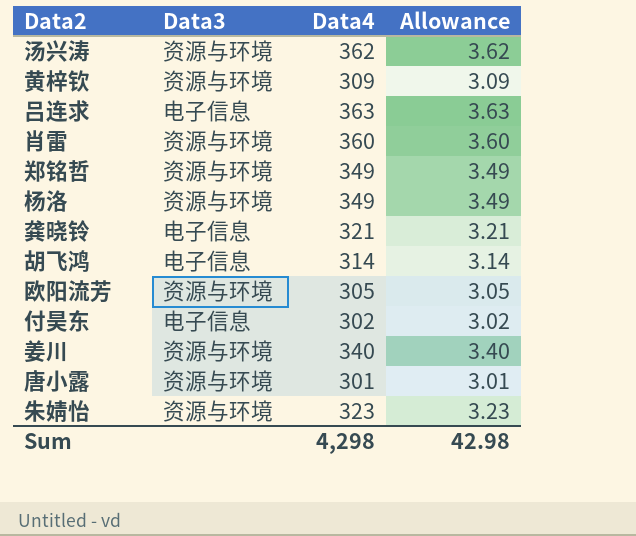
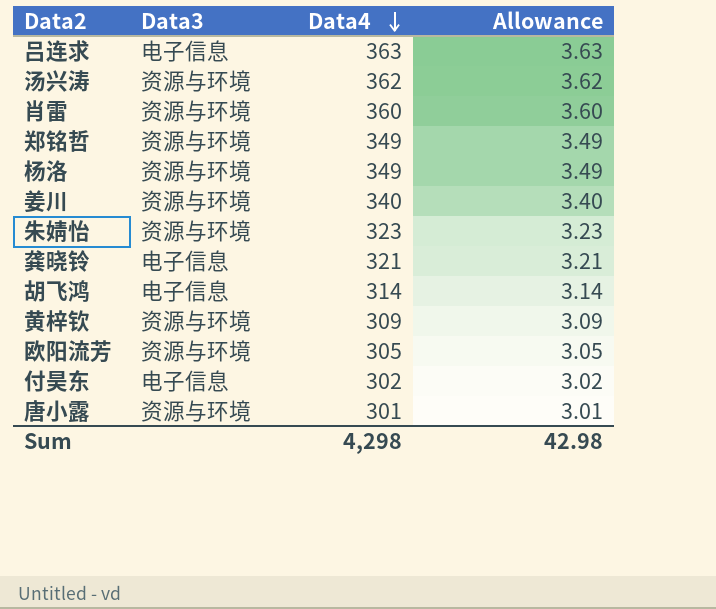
row order: none -> Data4 descending

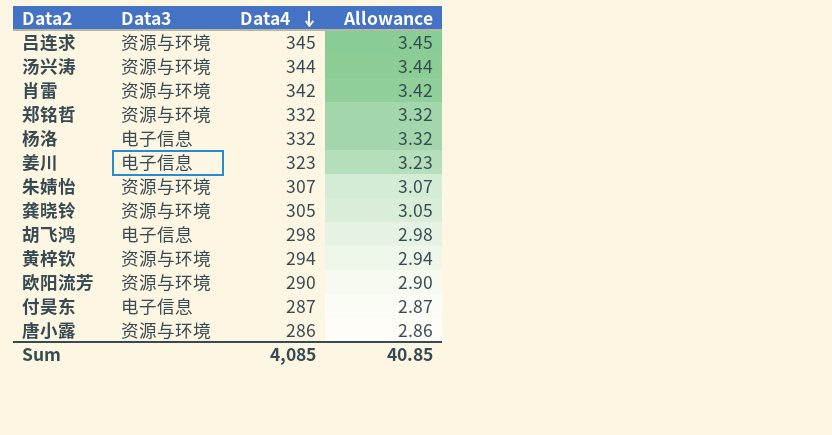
吕连求 | Data3: 电子信息 -> 资源与环境
吕连求 | Data4: 363 -> 345
吕连求 | Allowance: 3.63 -> 3.45
汤兴涛 | Data4: 362 -> 344
汤兴涛 | Allowance: 3.62 -> 3.44
肖雷 | Data4: 360 -> 342
肖雷 | Allowance: 3.60 -> 3.42
郑铭哲 | Data4: 349 -> 332
郑铭哲 | Allowance: 3.49 -> 3.32
杨洛 | Data3: 资源与环境 -> 电子信息
杨洛 | Data4: 349 -> 332
杨洛 | Allowance: 3.49 -> 3.32
姜川 | Data3: 资源与环境 -> 电子信息
姜川 | Data4: 340 -> 323
姜川 | Allowance: 3.40 -> 3.23
朱婧怡 | Data4: 323 -> 307
朱婧怡 | Allowance: 3.23 -> 3.07
龚晓铃 | Data3: 电子信息 -> 资源与环境
龚晓铃 | Data4: 321 -> 305
龚晓铃 | Allowance: 3.21 -> 3.05
胡飞鸿 | Data4: 314 -> 298
胡飞鸿 | Allowance: 3.14 -> 2.98
黄梓钦 | Data4: 309 -> 294
黄梓钦 | Allowance: 3.09 -> 2.94
欧阳流芳 | Data4: 305 -> 290
欧阳流芳 | Allowance: 3.05 -> 2.90
付昊东 | Data4: 302 -> 287
付昊东 | Allowance: 3.02 -> 2.87
唐小露 | Data4: 301 -> 286
唐小露 | Allowance: 3.01 -> 2.86
Sum | Data4: 4,298 -> 4,085
Sum | Allowance: 42.98 -> 40.85

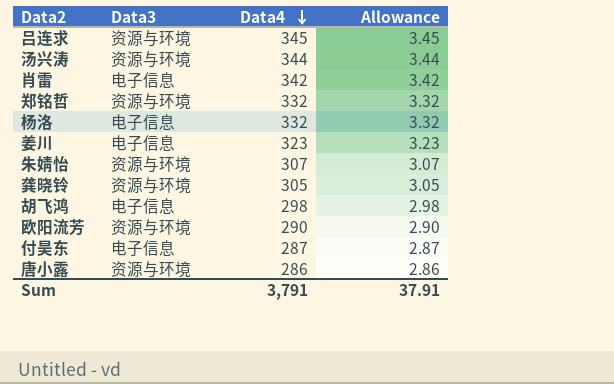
row 黄梓钦: 资源与环境 | 294 | 2.94 -> none
肖雷 | Data3: 资源与环境 -> 电子信息
Sum | Data4: 4,085 -> 3,791
Sum | Allowance: 40.85 -> 37.91

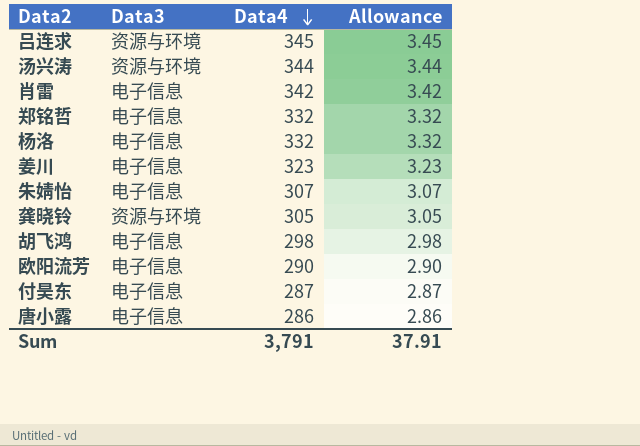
郑铭哲 | Data3: 资源与环境 -> 电子信息
朱婧怡 | Data3: 资源与环境 -> 电子信息
欧阳流芳 | Data3: 资源与环境 -> 电子信息
唐小露 | Data3: 资源与环境 -> 电子信息

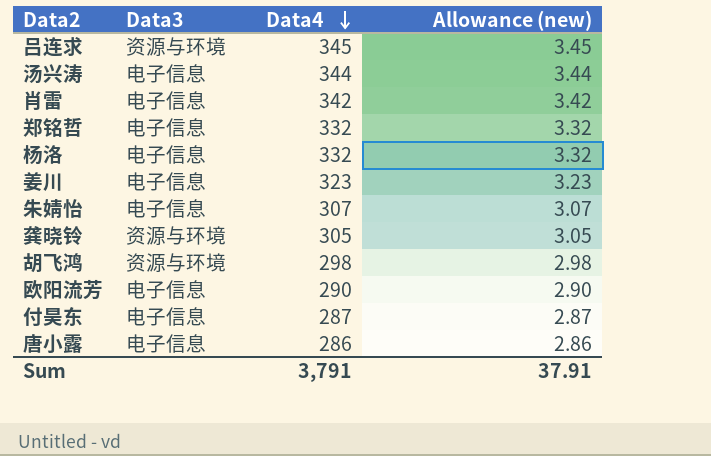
column name: Allowance -> Allowance (new)
汤兴涛 | Data3: 资源与环境 -> 电子信息
胡飞鸿 | Data3: 电子信息 -> 资源与环境

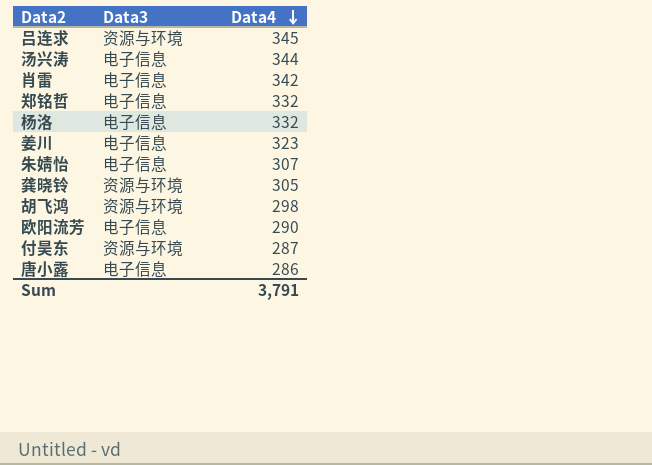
column Allowance (new) | formula: [Data4] * 0.01 -> none
付昊东 | Data3: 电子信息 -> 资源与环境

